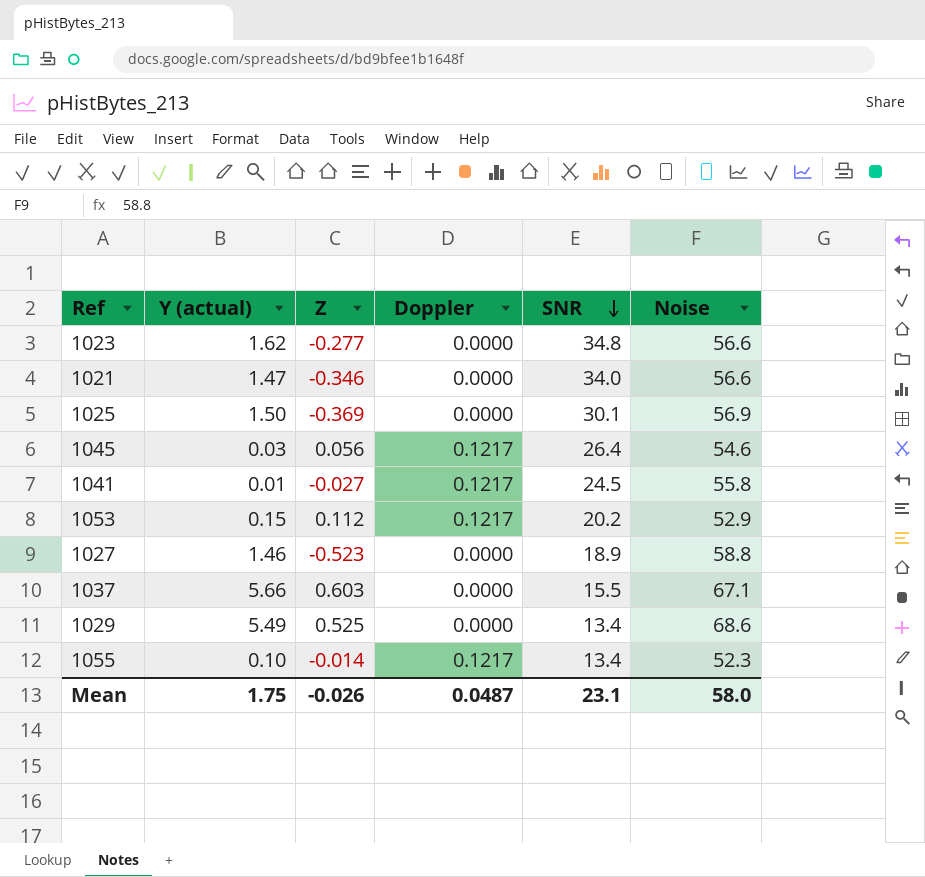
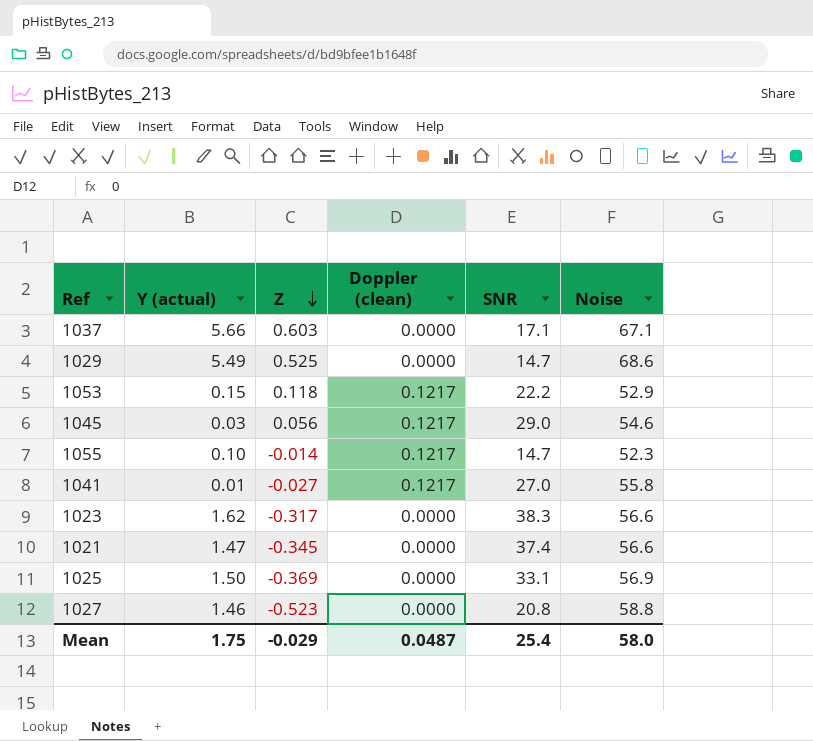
row order: SNR descending -> Z descending
column name: Doppler -> Doppler (clean)
1037 | SNR: 15.5 -> 17.1
1029 | SNR: 13.4 -> 14.7
1053 | Z: 0.112 -> 0.118
1053 | SNR: 20.2 -> 22.2
1045 | SNR: 26.4 -> 29.0
1055 | SNR: 13.4 -> 14.7
1041 | SNR: 24.5 -> 27.0
1023 | Z: -0.277 -> -0.317
1023 | SNR: 34.8 -> 38.3
1021 | Z: -0.346 -> -0.345
1021 | SNR: 34.0 -> 37.4
1025 | SNR: 30.1 -> 33.1
1027 | SNR: 18.9 -> 20.8
Mean | Z: -0.026 -> -0.029
Mean | SNR: 23.1 -> 25.4

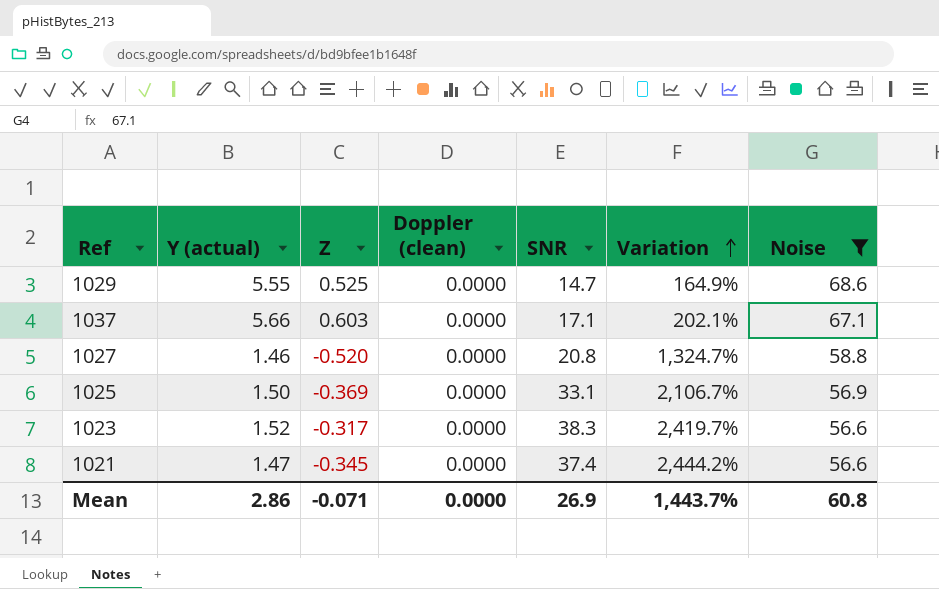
filter: none -> Noise >= 56.6
row order: Z descending -> Variation ascending
column Variation | formula: none -> ([SNR] - [Y (actual)]) / [Y (actual)]
1029 | Y (actual): 5.49 -> 5.55
1027 | Z: -0.523 -> -0.520
1023 | Y (actual): 1.62 -> 1.52
Mean | Y (actual): 1.75 -> 2.86
Mean | Z: -0.029 -> -0.071
Mean | Doppler (clean): 0.0487 -> 0.0000
Mean | SNR: 25.4 -> 26.9
Mean | Noise: 58.0 -> 60.8

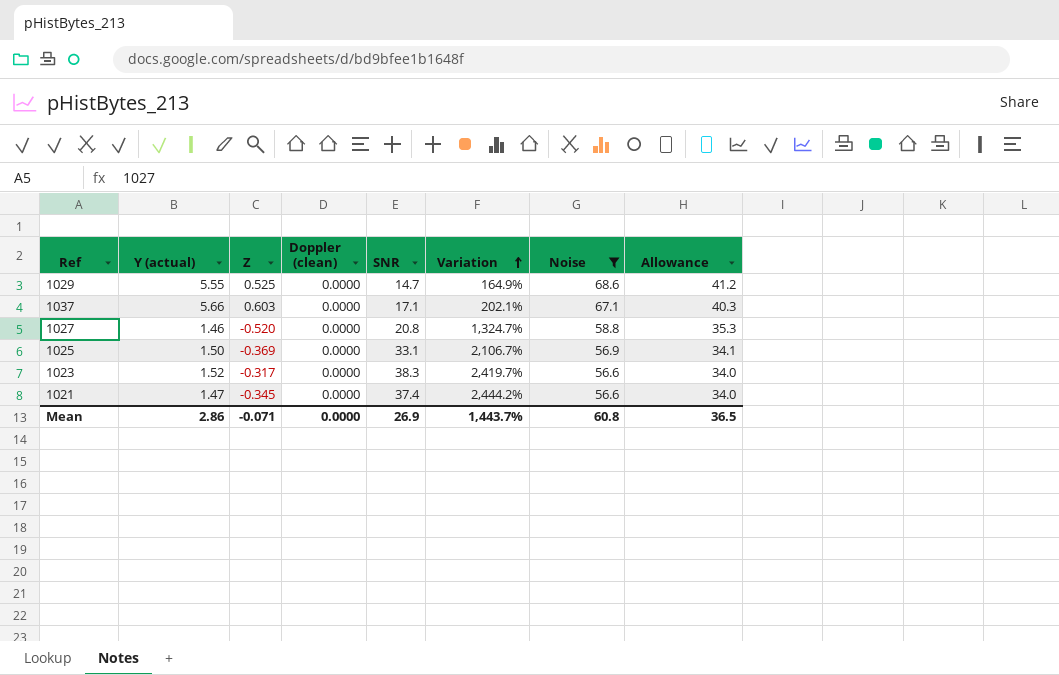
column Allowance | formula: none -> [Noise] * 0.6

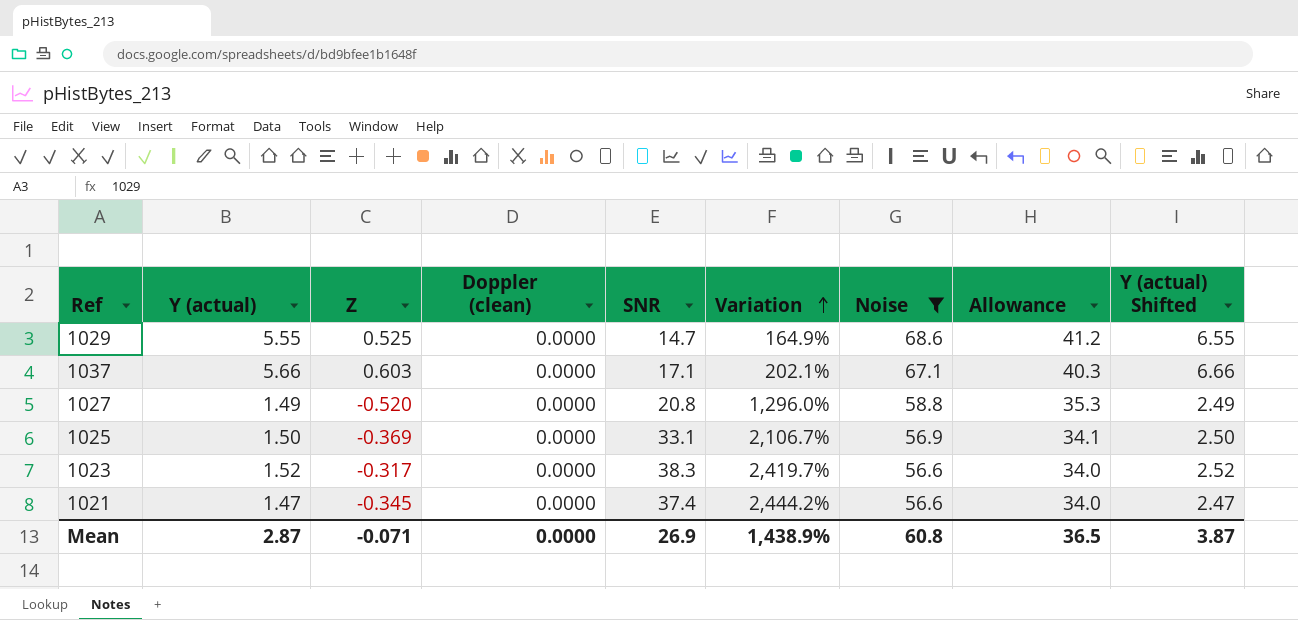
column Y (actual) Shifted | formula: none -> [Y (actual)] + 1
1027 | Y (actual): 1.46 -> 1.49
1027 | Variation: 1,324.7% -> 1,296.0%
Mean | Y (actual): 2.86 -> 2.87
Mean | Variation: 1,443.7% -> 1,438.9%

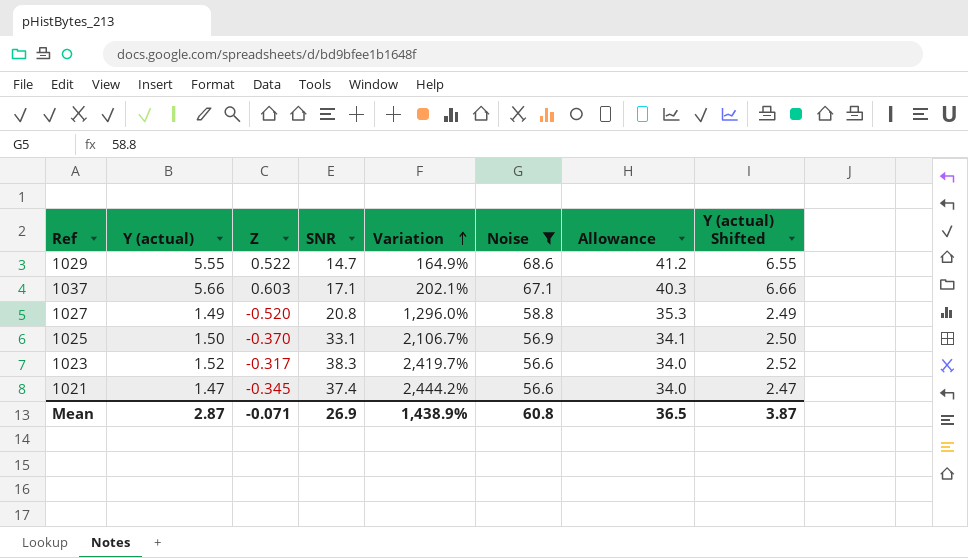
column Doppler (clean) | position: 4 -> none
1029 | Z: 0.525 -> 0.522
1025 | Z: -0.369 -> -0.370

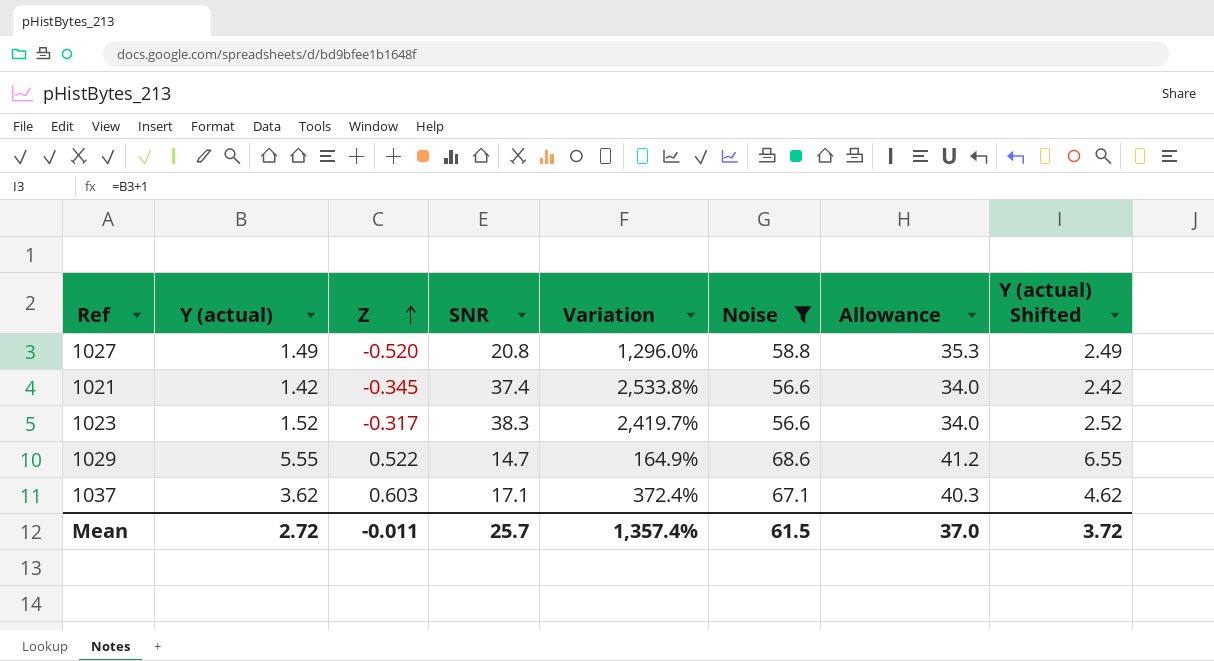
row order: Variation ascending -> Z ascending
row 1025: 1.50 | -0.370 | 33.1 | 2,106.7% | 56.9 | 34.1 | 2.50 -> none
1021 | Y (actual): 1.47 -> 1.42
1021 | Variation: 2,444.2% -> 2,533.8%
1021 | Y (actual) Shifted: 2.47 -> 2.42
1037 | Y (actual): 5.66 -> 3.62
1037 | Variation: 202.1% -> 372.4%
1037 | Y (actual) Shifted: 6.66 -> 4.62
Mean | Y (actual): 2.87 -> 2.72
Mean | Z: -0.071 -> -0.011
Mean | SNR: 26.9 -> 25.7
Mean | Variation: 1,438.9% -> 1,357.4%
Mean | Noise: 60.8 -> 61.5
Mean | Allowance: 36.5 -> 37.0
Mean | Y (actual) Shifted: 3.87 -> 3.72

